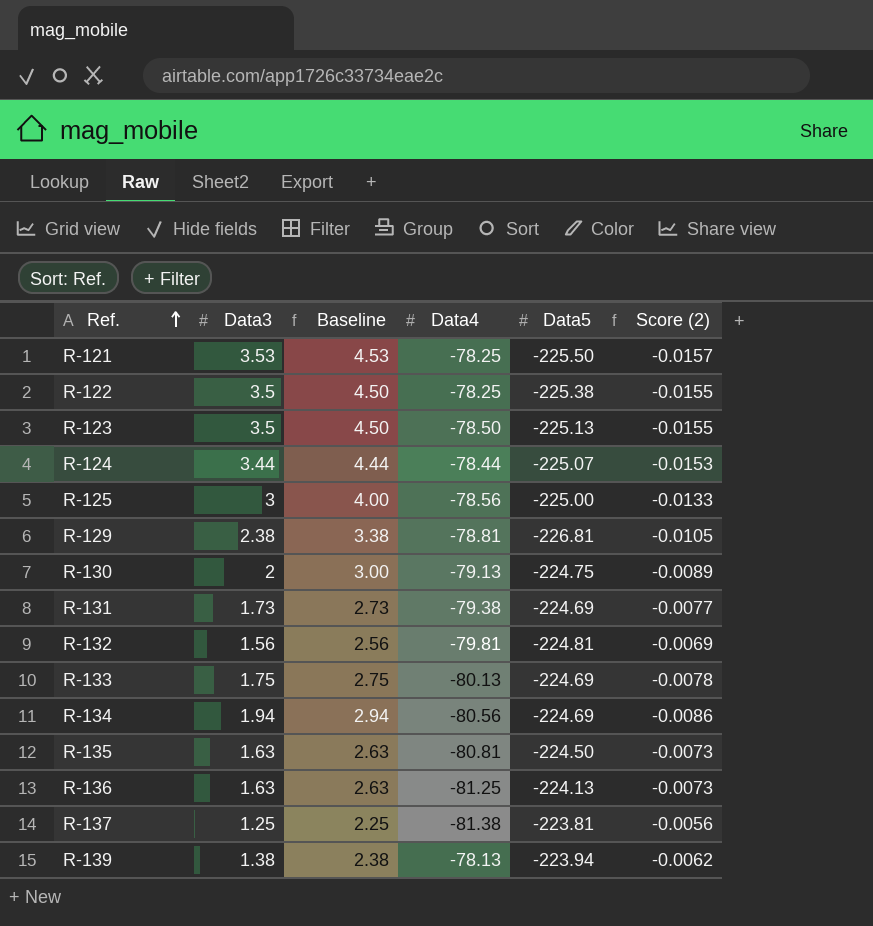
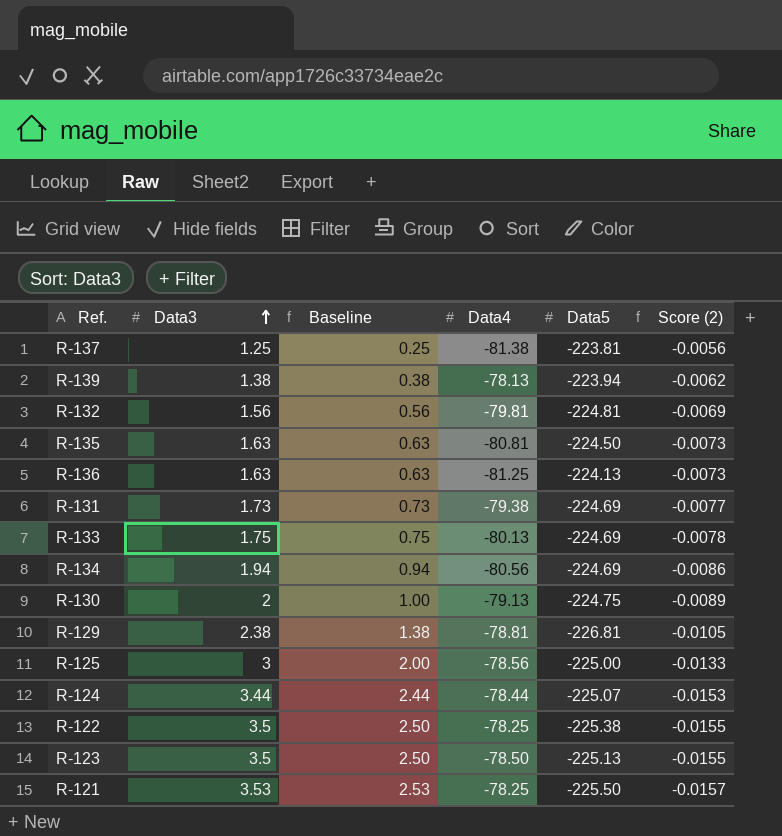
row order: Ref. ascending -> Data3 ascending
column Baseline | formula: [Data3] + 1 -> [Data3] - 1

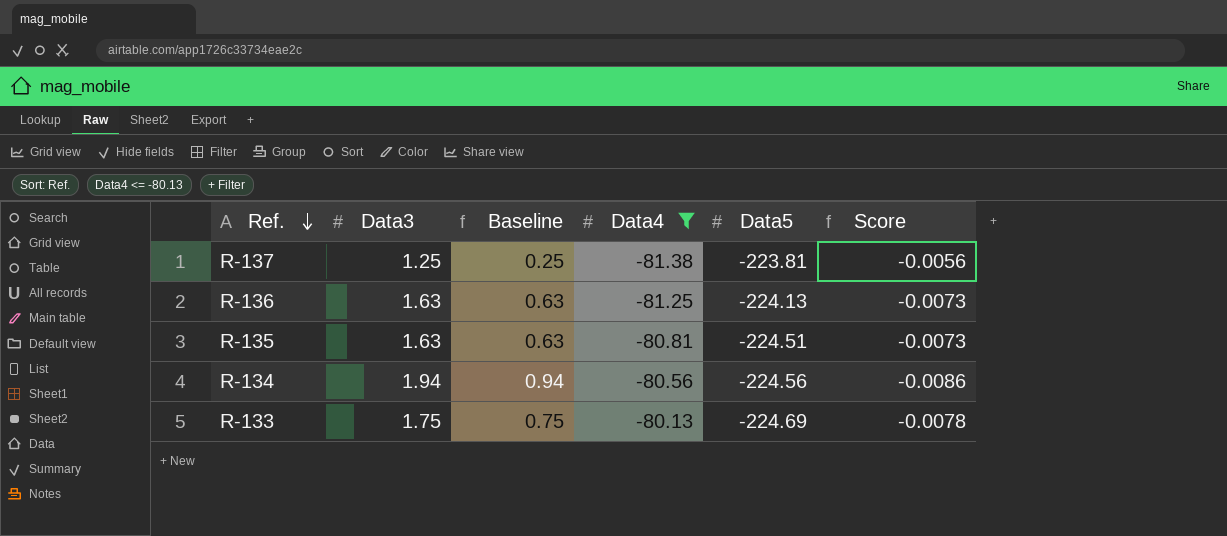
filter: none -> Data4 <= -80.13
row order: Data3 ascending -> Ref. descending
column name: Score (2) -> Score
R-135 | Data5: -224.50 -> -224.51
R-134 | Data5: -224.69 -> -224.56

